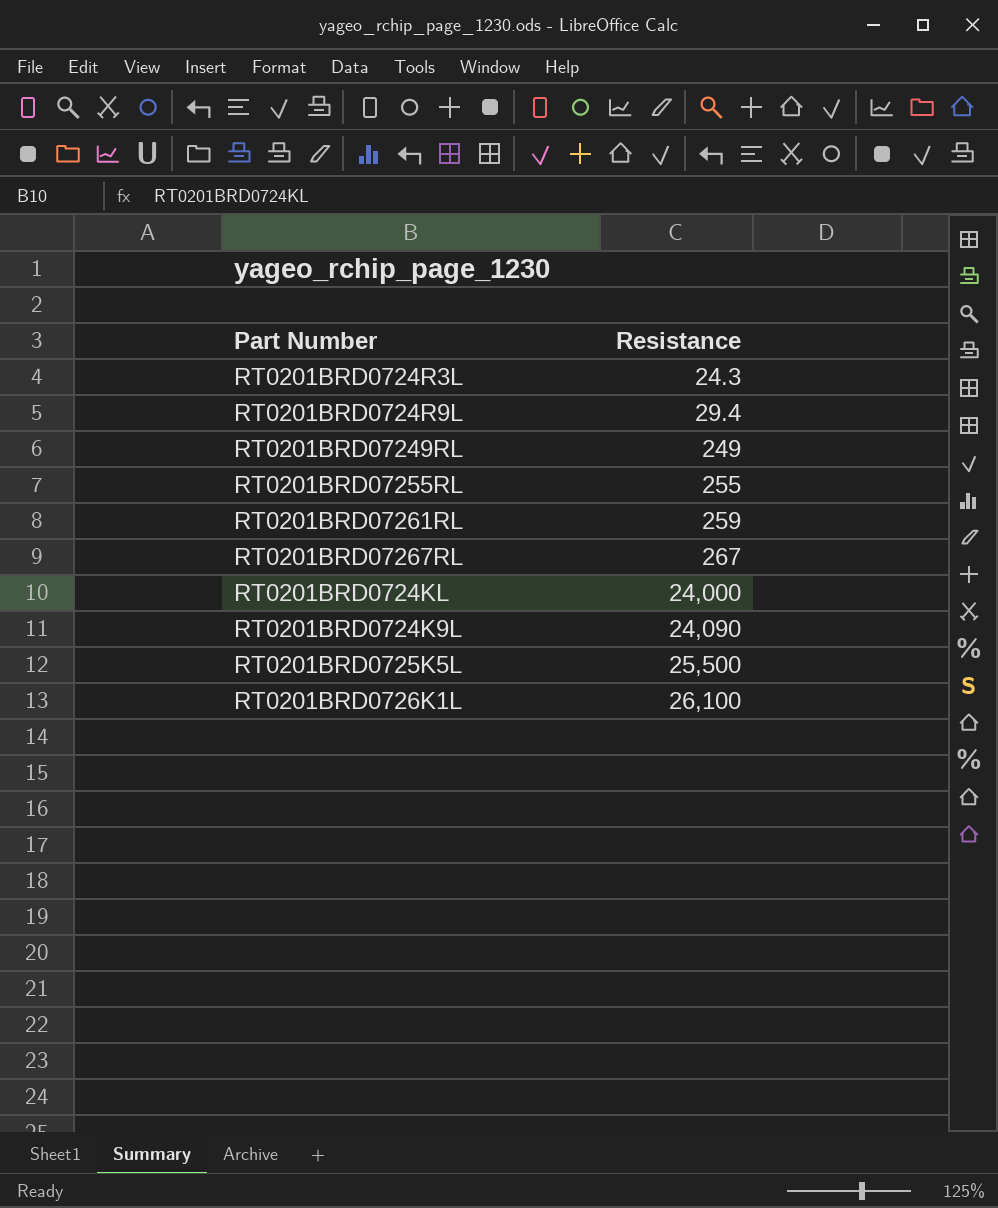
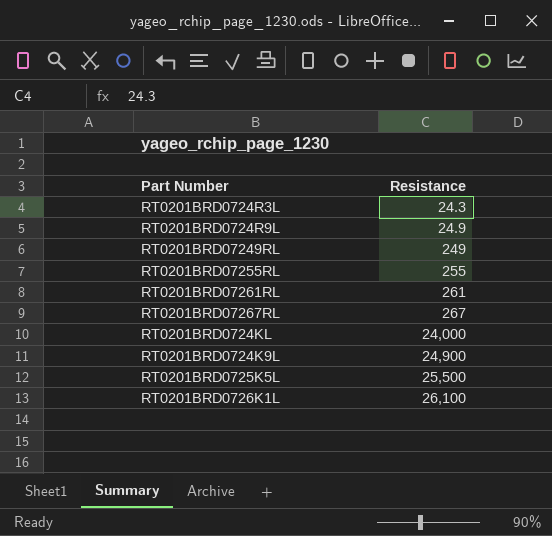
RT0201BRD0724R9L | Resistance: 29.4 -> 24.9
RT0201BRD07261RL | Resistance: 259 -> 261
RT0201BRD0724K9L | Resistance: 24,090 -> 24,900

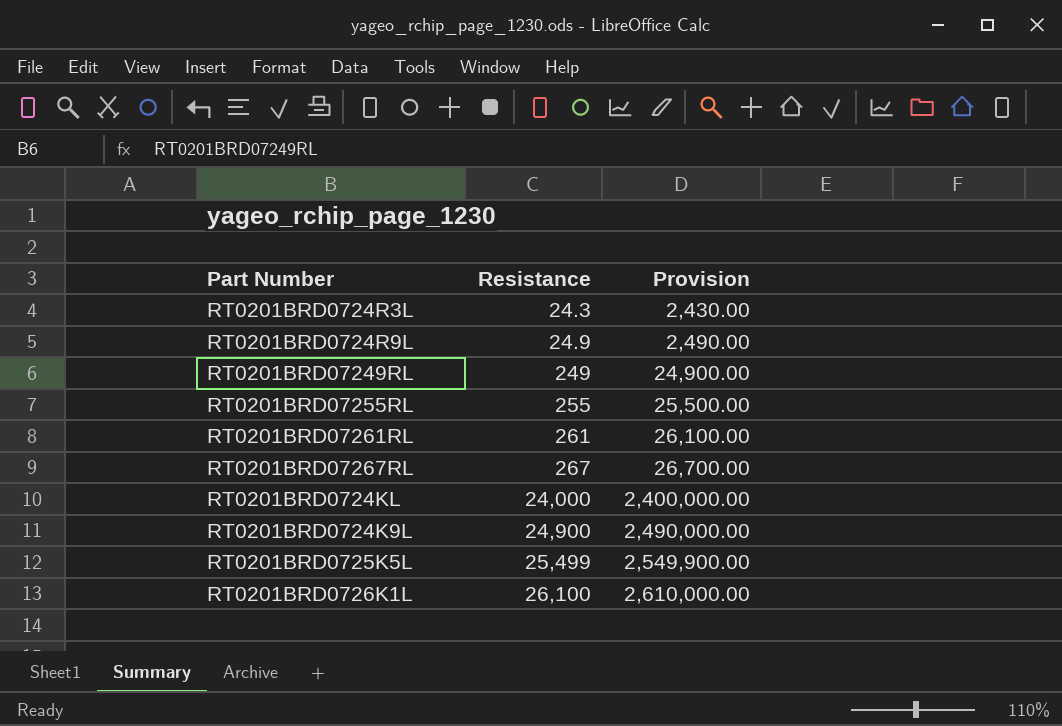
column Provision | formula: none -> [Resistance] * 100
RT0201BRD0725K5L | Resistance: 25,500 -> 25,499

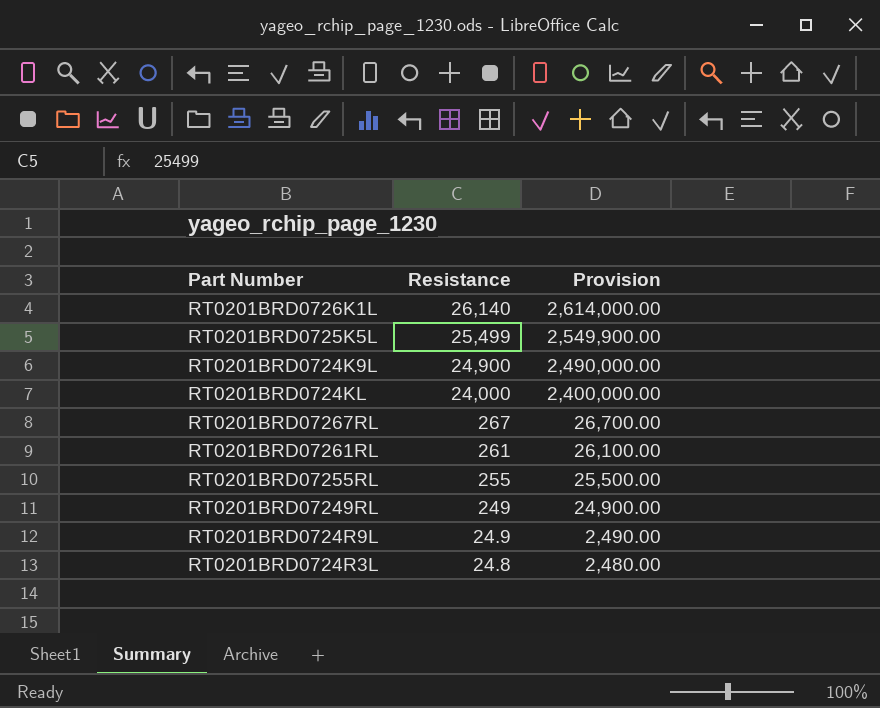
row order: Resistance ascending -> Resistance descending
RT0201BRD0726K1L | Resistance: 26,100 -> 26,140
RT0201BRD0726K1L | Provision: 2,610,000.00 -> 2,614,000.00
RT0201BRD0724R3L | Resistance: 24.3 -> 24.8
RT0201BRD0724R3L | Provision: 2,430.00 -> 2,480.00

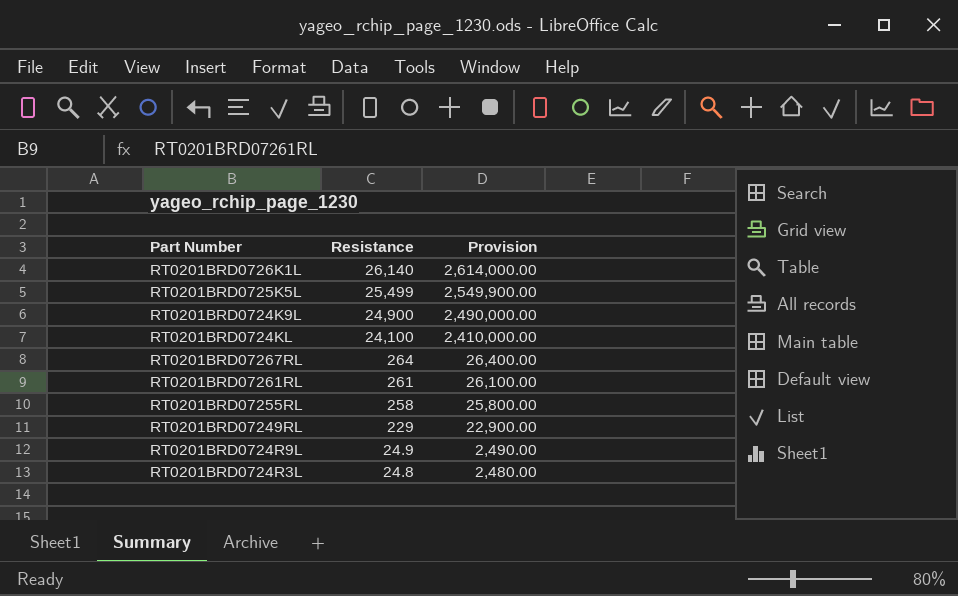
RT0201BRD0724KL | Resistance: 24,000 -> 24,100
RT0201BRD0724KL | Provision: 2,400,000.00 -> 2,410,000.00
RT0201BRD07267RL | Resistance: 267 -> 264
RT0201BRD07267RL | Provision: 26,700.00 -> 26,400.00
RT0201BRD07255RL | Resistance: 255 -> 258
RT0201BRD07255RL | Provision: 25,500.00 -> 25,800.00
RT0201BRD07249RL | Resistance: 249 -> 229
RT0201BRD07249RL | Provision: 24,900.00 -> 22,900.00

